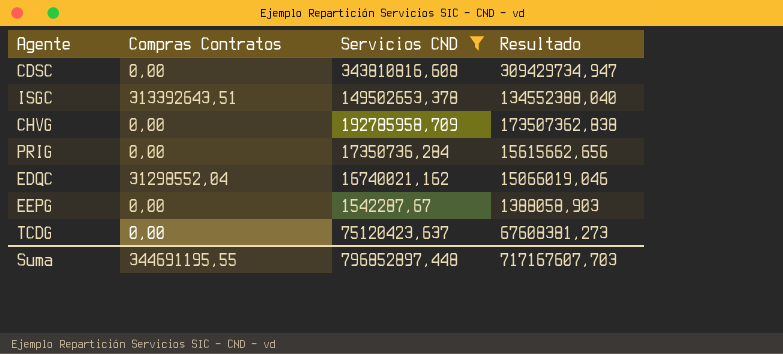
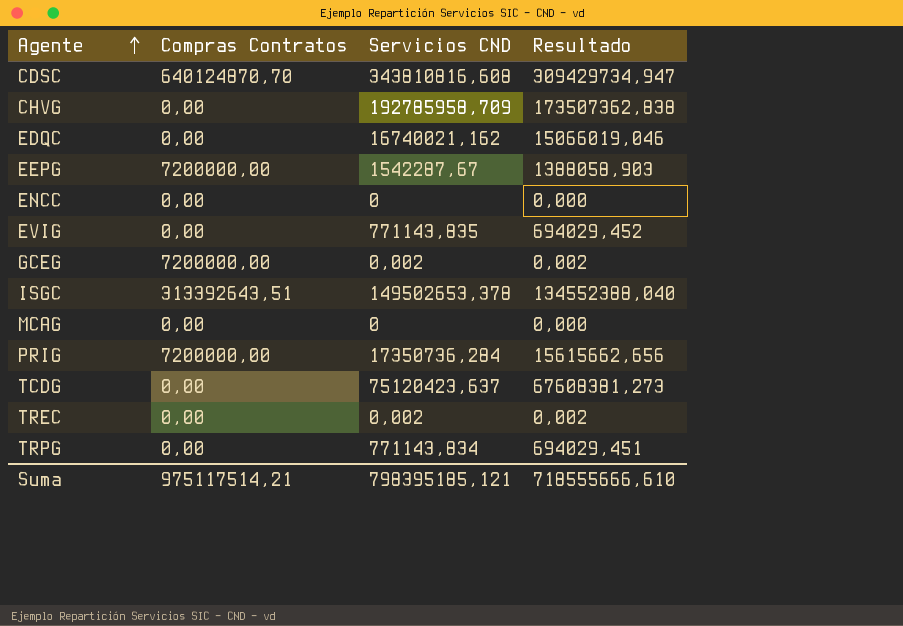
filter: Servicios CND >= 1542287,67 -> none
row order: none -> Agente ascending
CDSC | Compras Contratos: 0,00 -> 640124870,70
EDQC | Compras Contratos: 31298552,04 -> 0,00
EEPG | Compras Contratos: 0,00 -> 7200000,00
PRIG | Compras Contratos: 0,00 -> 7200000,00
Suma | Compras Contratos: 344691195,55 -> 975117514,21
Suma | Servicios CND: 796852897,448 -> 798395185,121
Suma | Resultado: 717167607,703 -> 718555666,610

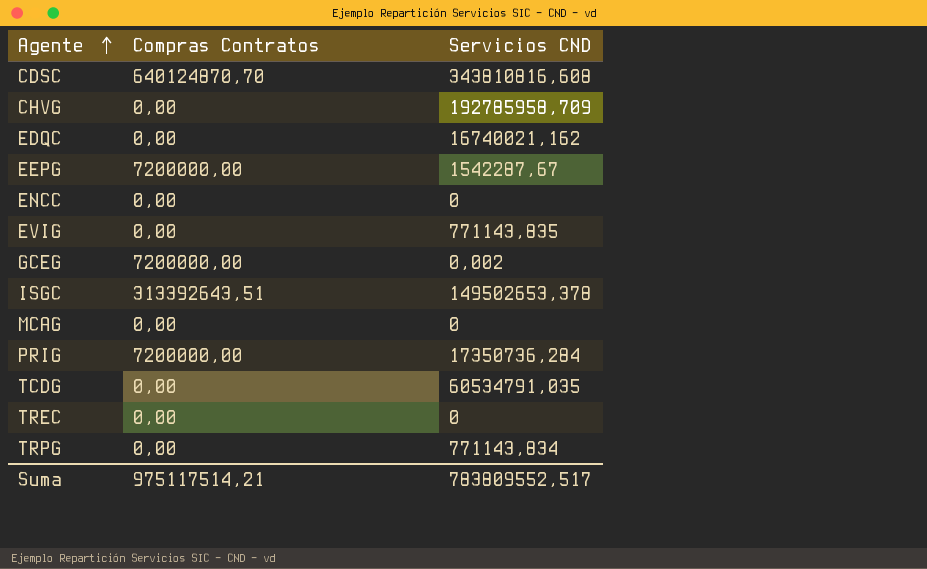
column Resultado | formula: [Servicios CND] * 0,9 -> none
TCDG | Servicios CND: 75120423,637 -> 60534791,035
TREC | Servicios CND: 0,002 -> 0
Suma | Servicios CND: 798395185,121 -> 783809552,517

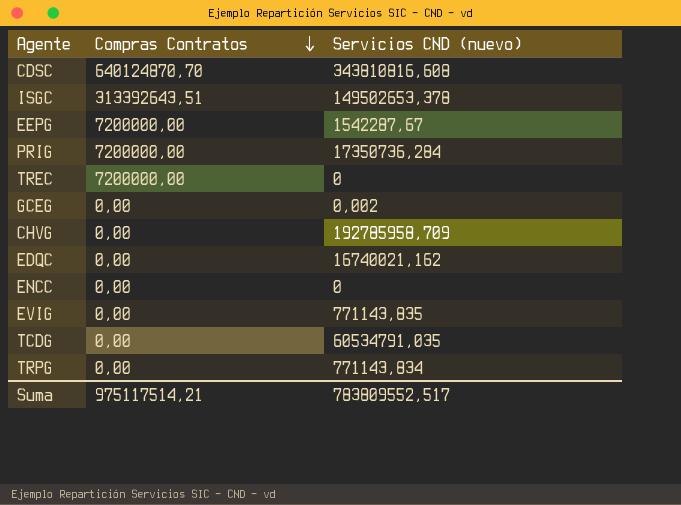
row order: Agente ascending -> Compras Contratos descending
column name: Servicios CND -> Servicios CND (nuevo)
row MCAG: 0,00 | 0 -> none
TREC | Compras Contratos: 0,00 -> 7200000,00
GCEG | Compras Contratos: 7200000,00 -> 0,00

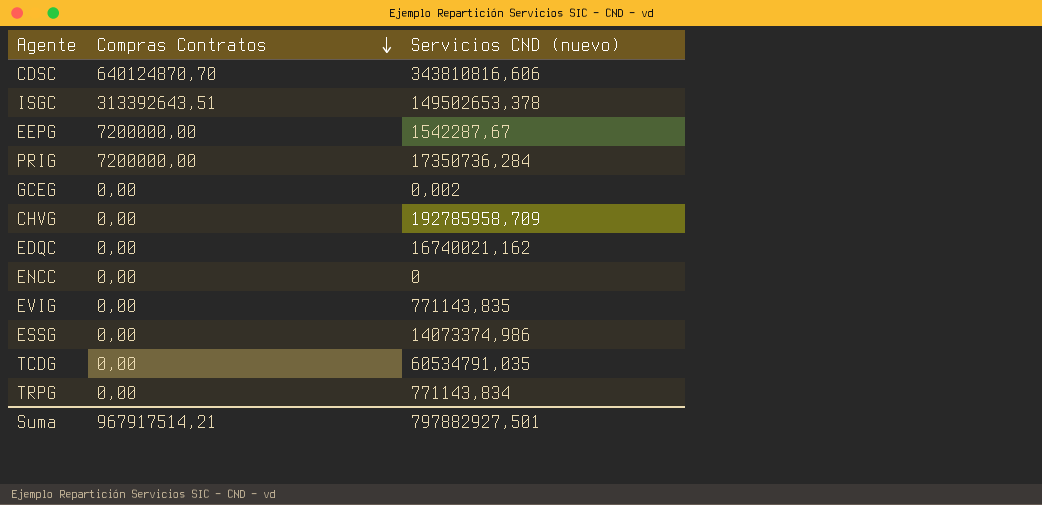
row TREC: 7200000,00 | 0 -> none
CDSC | Servicios CND (nuevo): 343810816,608 -> 343810816,606
row ESSG: none -> 0,00 | 14073374,986
Suma | Compras Contratos: 975117514,21 -> 967917514,21
Suma | Servicios CND (nuevo): 783809552,517 -> 797882927,501

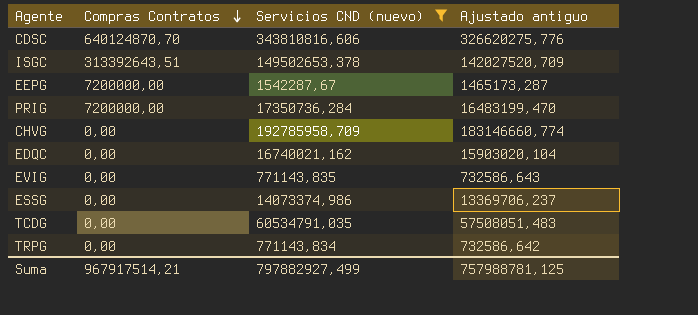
filter: none -> Servicios CND (nuevo) >= 771143,834
column Ajustado antiguo | formula: none -> [Servicios CND (nuevo)] * 0,95
Suma | Servicios CND (nuevo): 797882927,501 -> 797882927,499

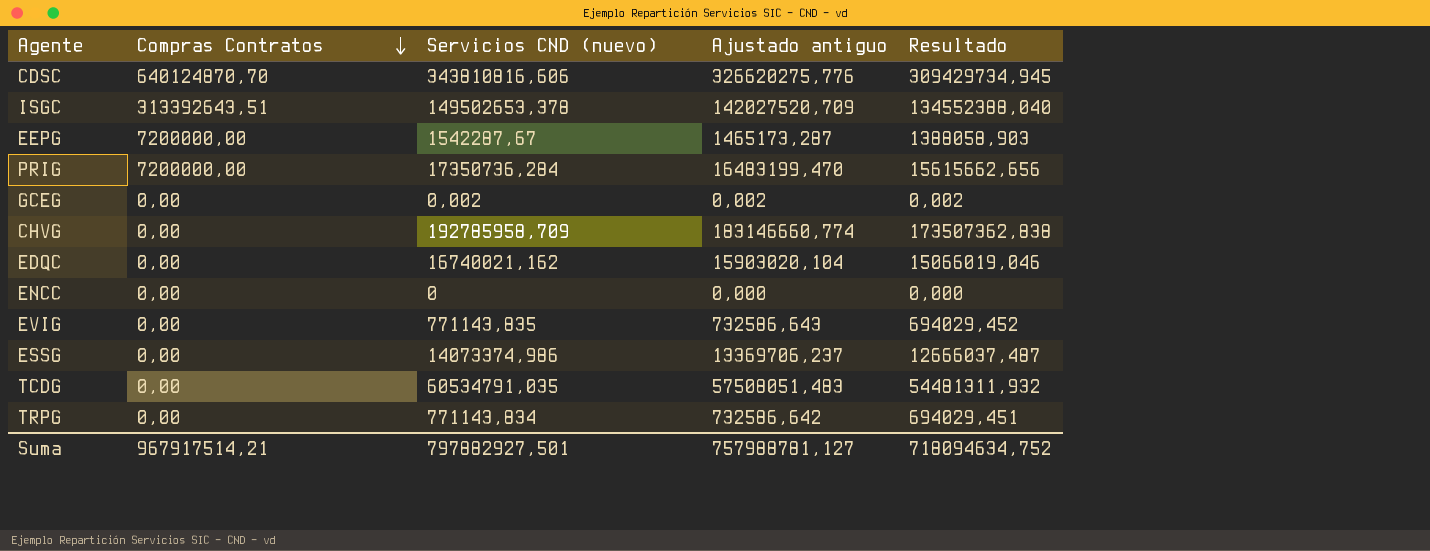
filter: Servicios CND (nuevo) >= 771143,834 -> none
column Resultado | formula: none -> [Servicios CND (nuevo)] * 0,9
Suma | Servicios CND (nuevo): 797882927,499 -> 797882927,501
Suma | Ajustado antiguo: 757988781,125 -> 757988781,127

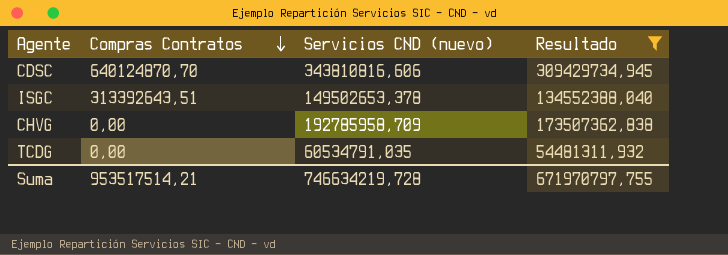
filter: none -> Resultado >= 54481311,932
column Ajustado antiguo | formula: [Servicios CND (nuevo)] * 0,95 -> none
Suma | Compras Contratos: 967917514,21 -> 953517514,21
Suma | Servicios CND (nuevo): 797882927,501 -> 746634219,728
Suma | Resultado: 718094634,752 -> 671970797,755

